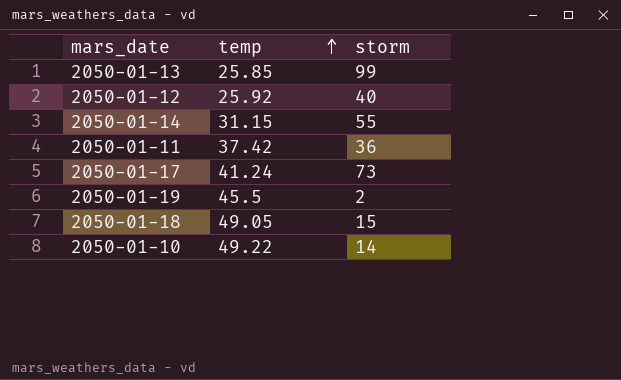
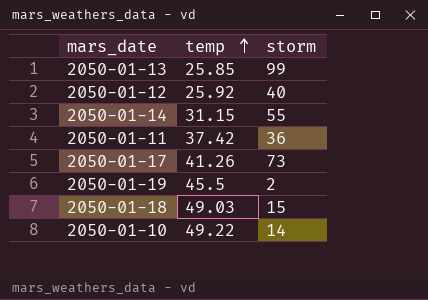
2050-01-17 | temp: 41.24 -> 41.26
2050-01-18 | temp: 49.05 -> 49.03

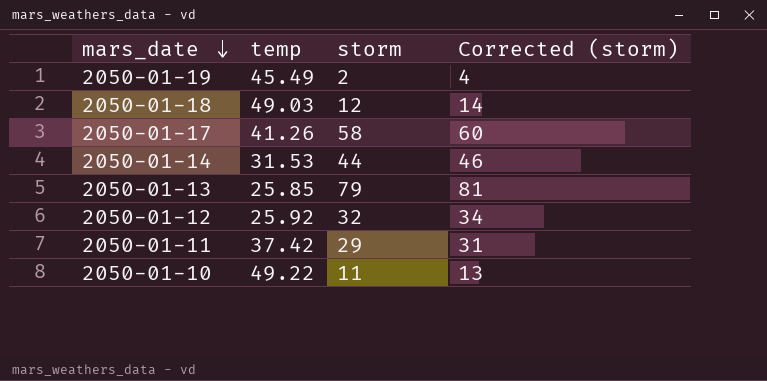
row order: temp ascending -> mars_date descending
column Corrected (storm) | formula: none -> [storm] + 2
2050-01-19 | temp: 45.5 -> 45.49
2050-01-18 | storm: 15 -> 12
2050-01-17 | storm: 73 -> 58
2050-01-14 | temp: 31.15 -> 31.53
2050-01-14 | storm: 55 -> 44
2050-01-13 | storm: 99 -> 79
2050-01-12 | storm: 40 -> 32
2050-01-11 | storm: 36 -> 29
2050-01-10 | storm: 14 -> 11

